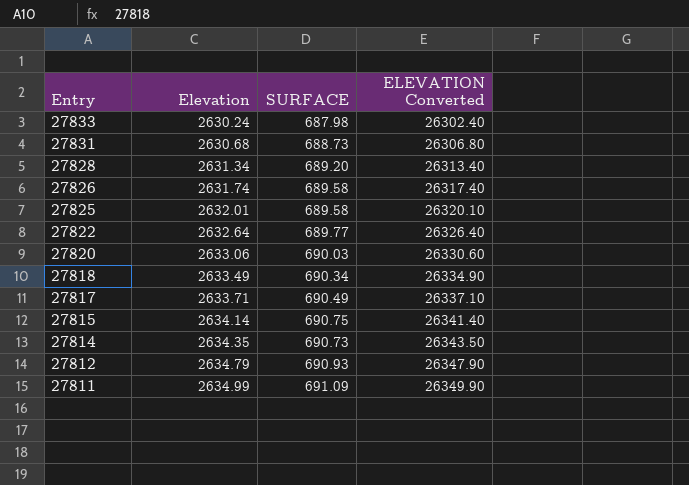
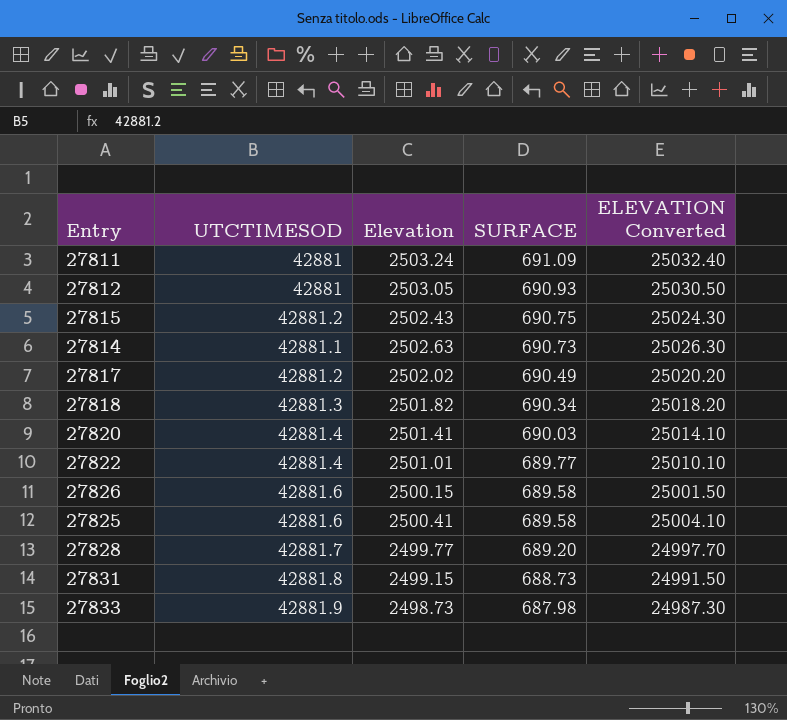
row order: Entry descending -> SURFACE descending
column UTCTIMESOD | position: none -> 2
27811 | Elevation: 2634.99 -> 2503.24
27811 | ELEVATION Converted: 26349.90 -> 25032.40
27812 | Elevation: 2634.79 -> 2503.05
27812 | ELEVATION Converted: 26347.90 -> 25030.50
27815 | Elevation: 2634.14 -> 2502.43
27815 | ELEVATION Converted: 26341.40 -> 25024.30
27814 | Elevation: 2634.35 -> 2502.63
27814 | ELEVATION Converted: 26343.50 -> 25026.30
27817 | Elevation: 2633.71 -> 2502.02
27817 | ELEVATION Converted: 26337.10 -> 25020.20
27818 | Elevation: 2633.49 -> 2501.82
27818 | ELEVATION Converted: 26334.90 -> 25018.20
27820 | Elevation: 2633.06 -> 2501.41
27820 | ELEVATION Converted: 26330.60 -> 25014.10
27822 | Elevation: 2632.64 -> 2501.01
27822 | ELEVATION Converted: 26326.40 -> 25010.10
27826 | Elevation: 2631.74 -> 2500.15
27826 | ELEVATION Converted: 26317.40 -> 25001.50
27825 | Elevation: 2632.01 -> 2500.41
27825 | ELEVATION Converted: 26320.10 -> 25004.10
27828 | Elevation: 2631.34 -> 2499.77
27828 | ELEVATION Converted: 26313.40 -> 24997.70
27831 | Elevation: 2630.68 -> 2499.15
27831 | ELEVATION Converted: 26306.80 -> 24991.50
27833 | Elevation: 2630.24 -> 2498.73
27833 | ELEVATION Converted: 26302.40 -> 24987.30

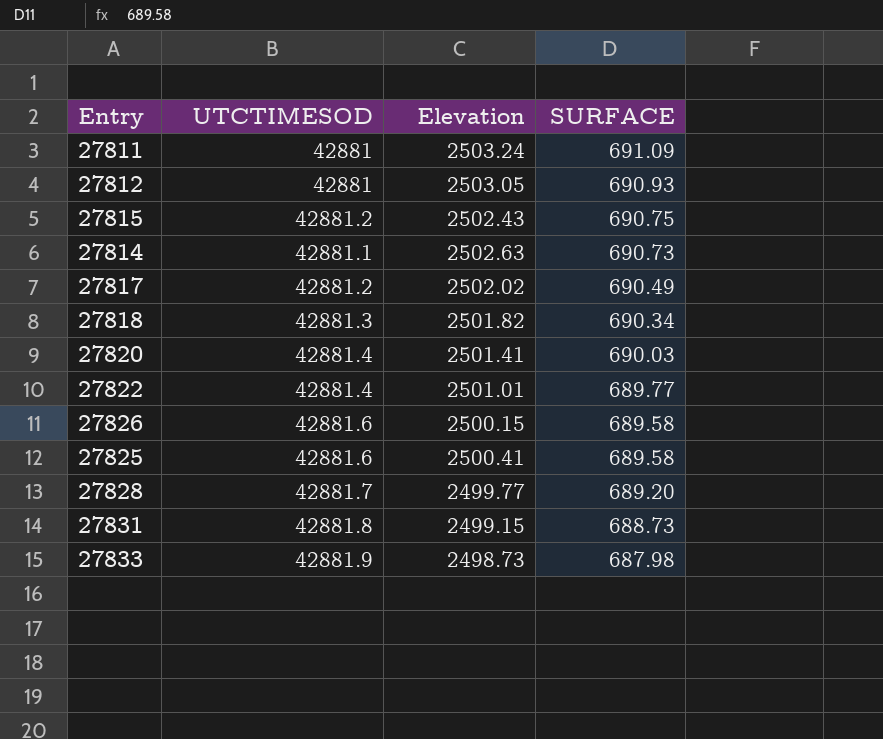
column ELEVATION Converted | formula: [Elevation] * 10 -> none

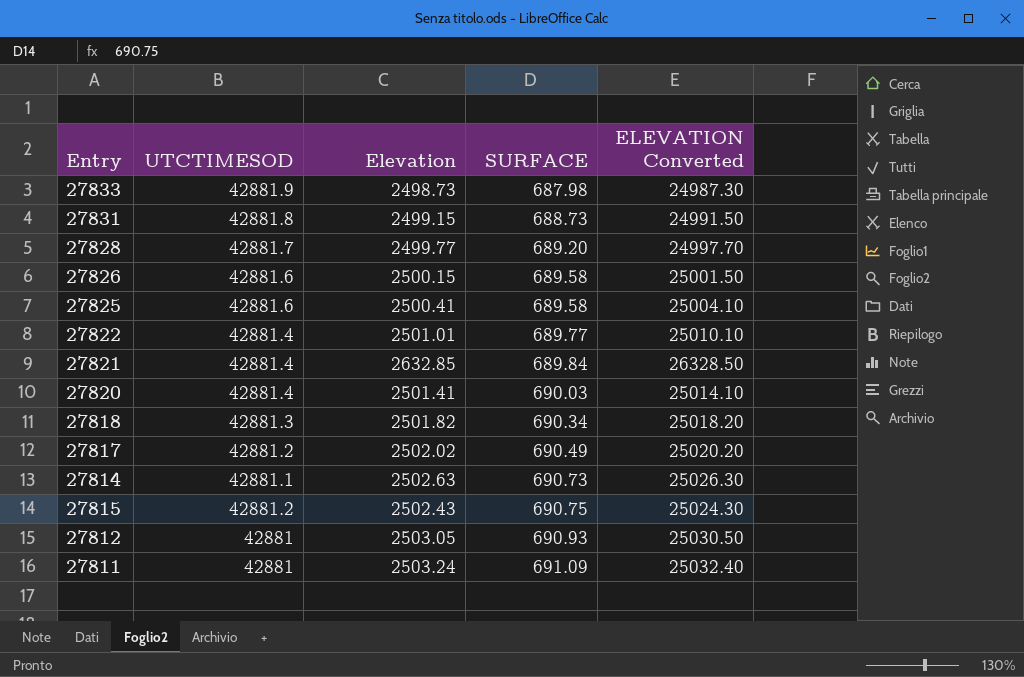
row order: SURFACE descending -> SURFACE ascending
column ELEVATION Converted | formula: none -> [Elevation] * 10
row 27821: none -> 42881.4 | 2632.85 | 689.84 | 26328.50

